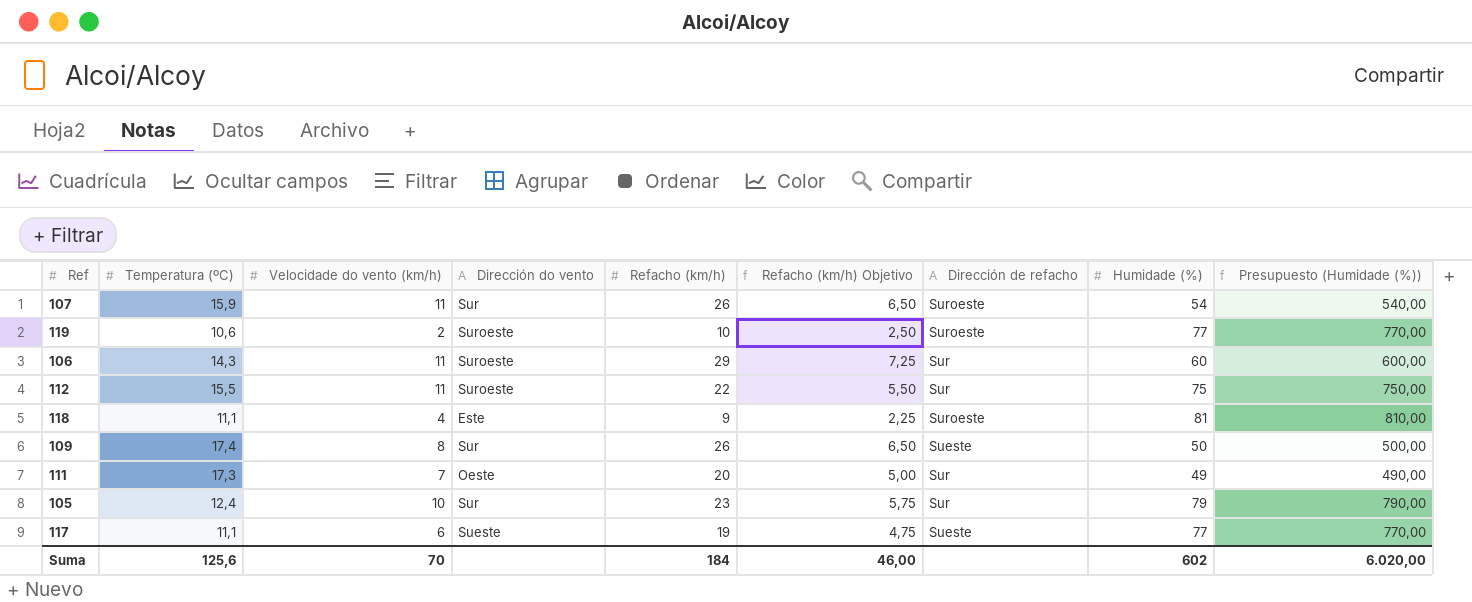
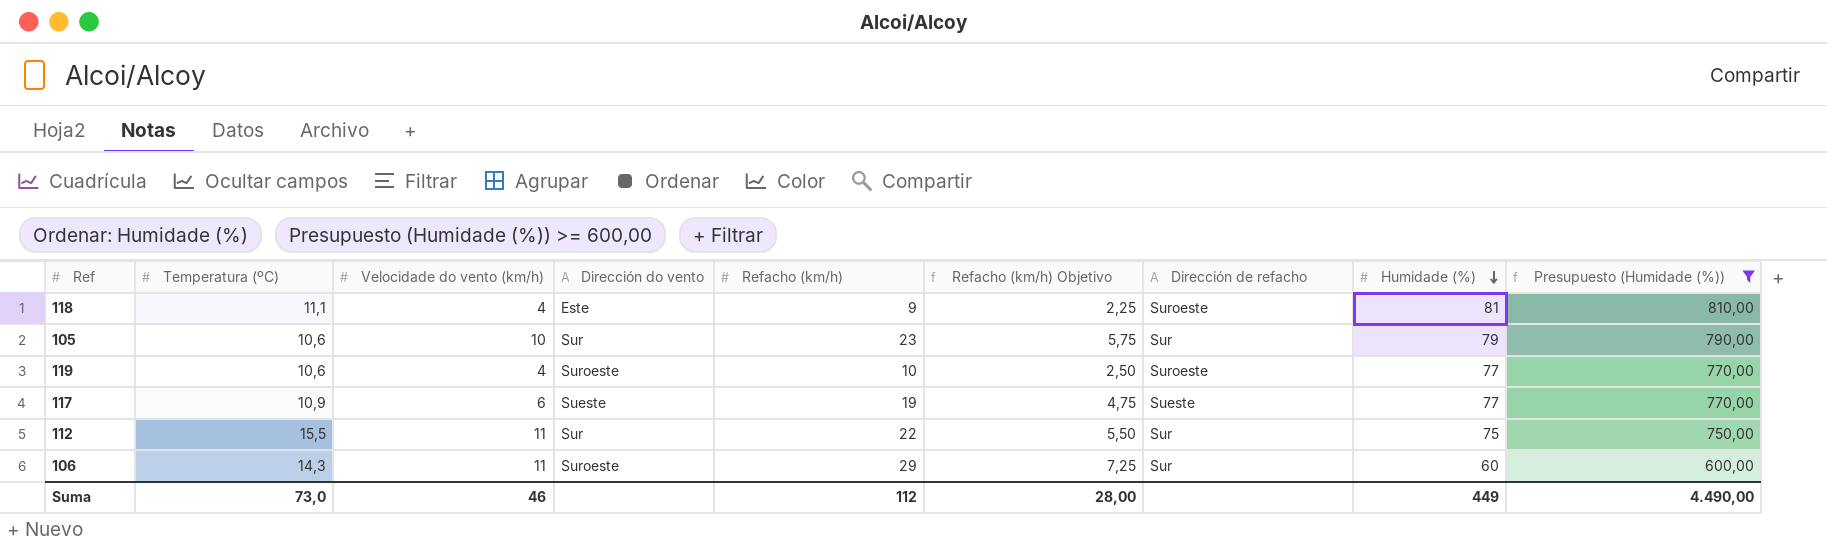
filter: none -> Presupuesto (Humidade (%)) >= 600,00
row order: none -> Humidade (%) descending
105 | Temperatura (ºC): 12,4 -> 10,6
119 | Velocidade do vento (km/h): 2 -> 4
117 | Temperatura (ºC): 11,1 -> 10,9
112 | Dirección do vento: Suroeste -> Sur
Suma | Temperatura (ºC): 125,6 -> 73,0
Suma | Velocidade do vento (km/h): 70 -> 46
Suma | Refacho (km/h): 184 -> 112
Suma | Refacho (km/h) Objetivo: 46,00 -> 28,00
Suma | Humidade (%): 602 -> 449
Suma | Presupuesto (Humidade (%)): 6.020,00 -> 4.490,00

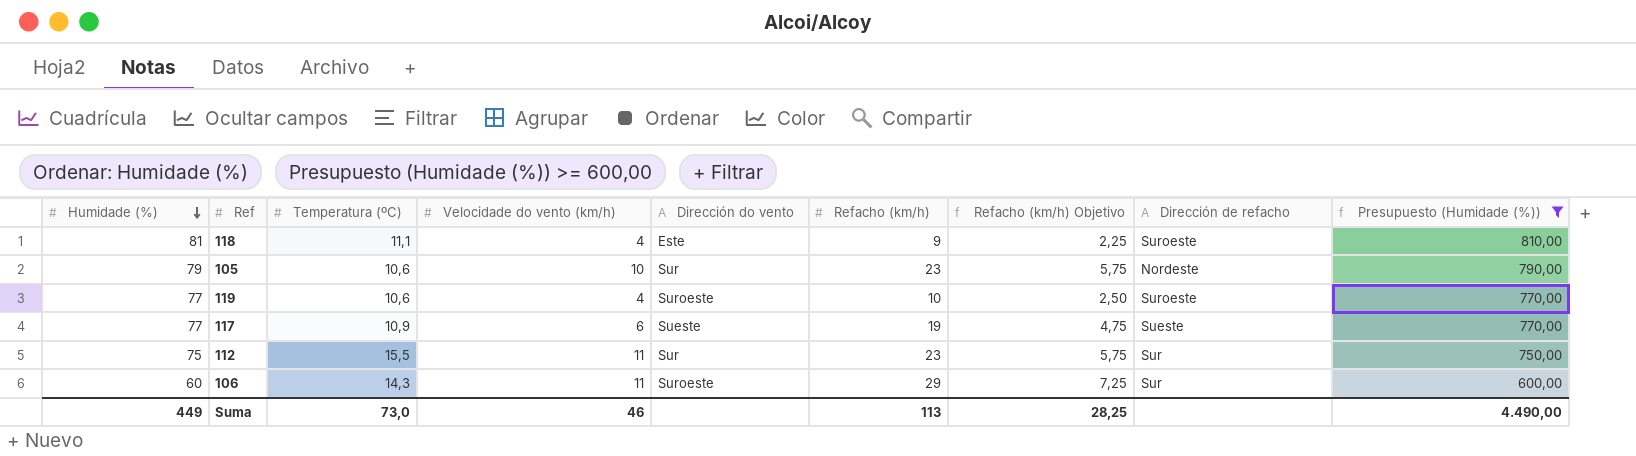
column Humidade (%) | position: 8 -> 1
105 | Dirección de refacho: Sur -> Nordeste
112 | Refacho (km/h): 22 -> 23
112 | Refacho (km/h) Objetivo: 5,50 -> 5,75
Suma | Refacho (km/h): 112 -> 113
Suma | Refacho (km/h) Objetivo: 28,00 -> 28,25

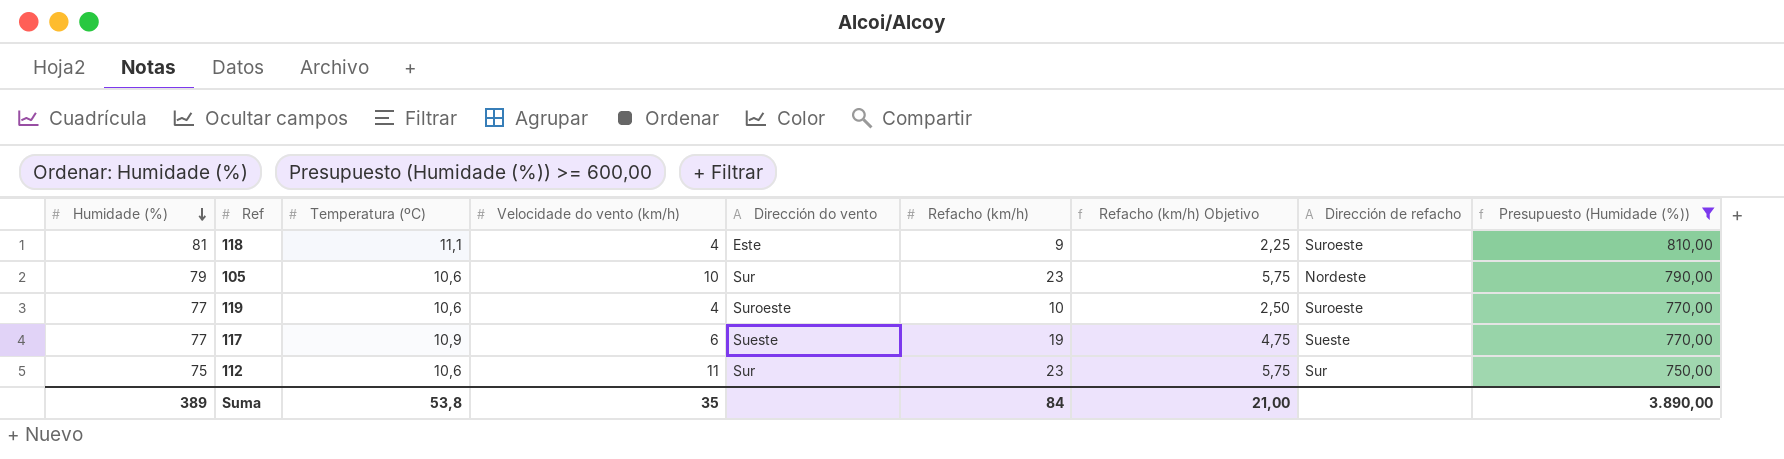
row 106: 60 | 14,3 | 11 | Suroeste | 29 | 7,25 | Sur | 600,00 -> none
112 | Temperatura (ºC): 15,5 -> 10,6
Suma | Humidade (%): 449 -> 389
Suma | Temperatura (ºC): 73,0 -> 53,8
Suma | Velocidade do vento (km/h): 46 -> 35
Suma | Refacho (km/h): 113 -> 84
Suma | Refacho (km/h) Objetivo: 28,25 -> 21,00
Suma | Presupuesto (Humidade (%)): 4.490,00 -> 3.890,00

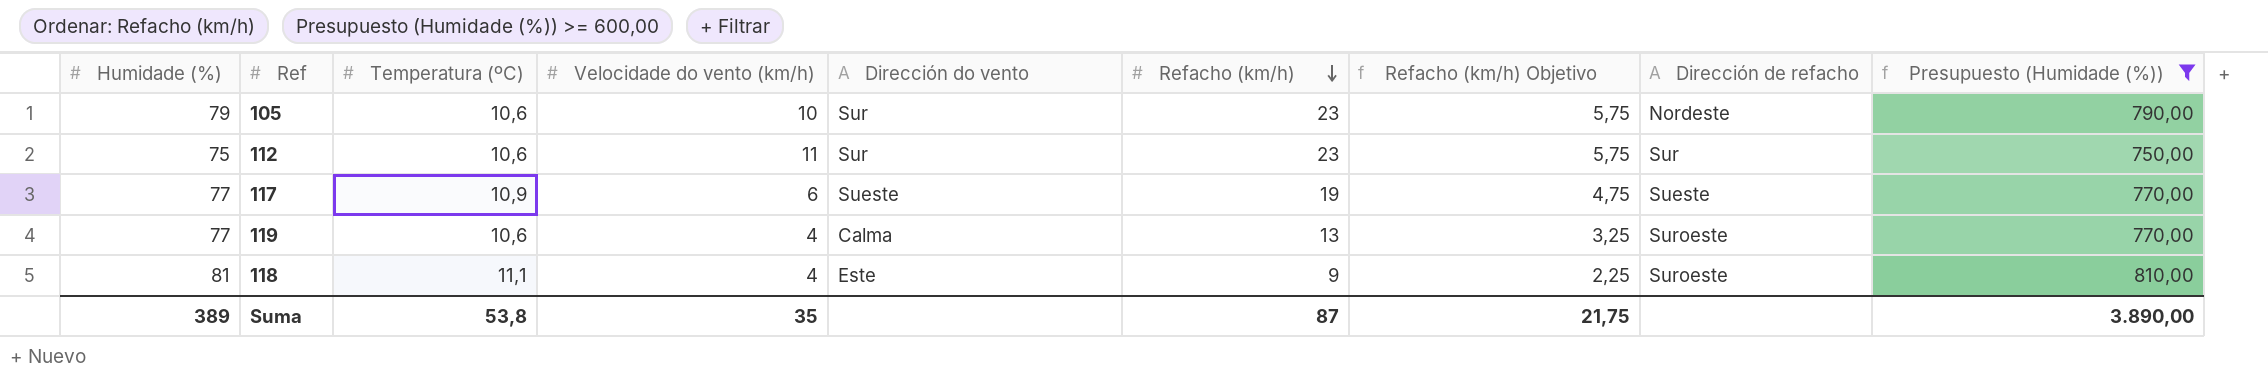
row order: Humidade (%) descending -> Refacho (km/h) descending
119 | Dirección do vento: Suroeste -> Calma
119 | Refacho (km/h): 10 -> 13
119 | Refacho (km/h) Objetivo: 2,50 -> 3,25
Suma | Refacho (km/h): 84 -> 87
Suma | Refacho (km/h) Objetivo: 21,00 -> 21,75

